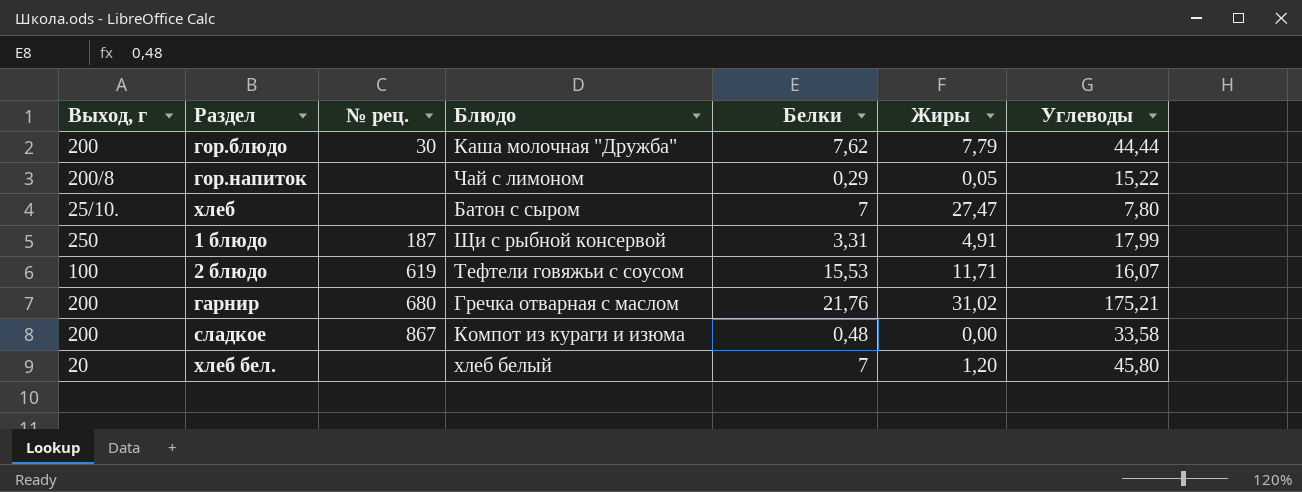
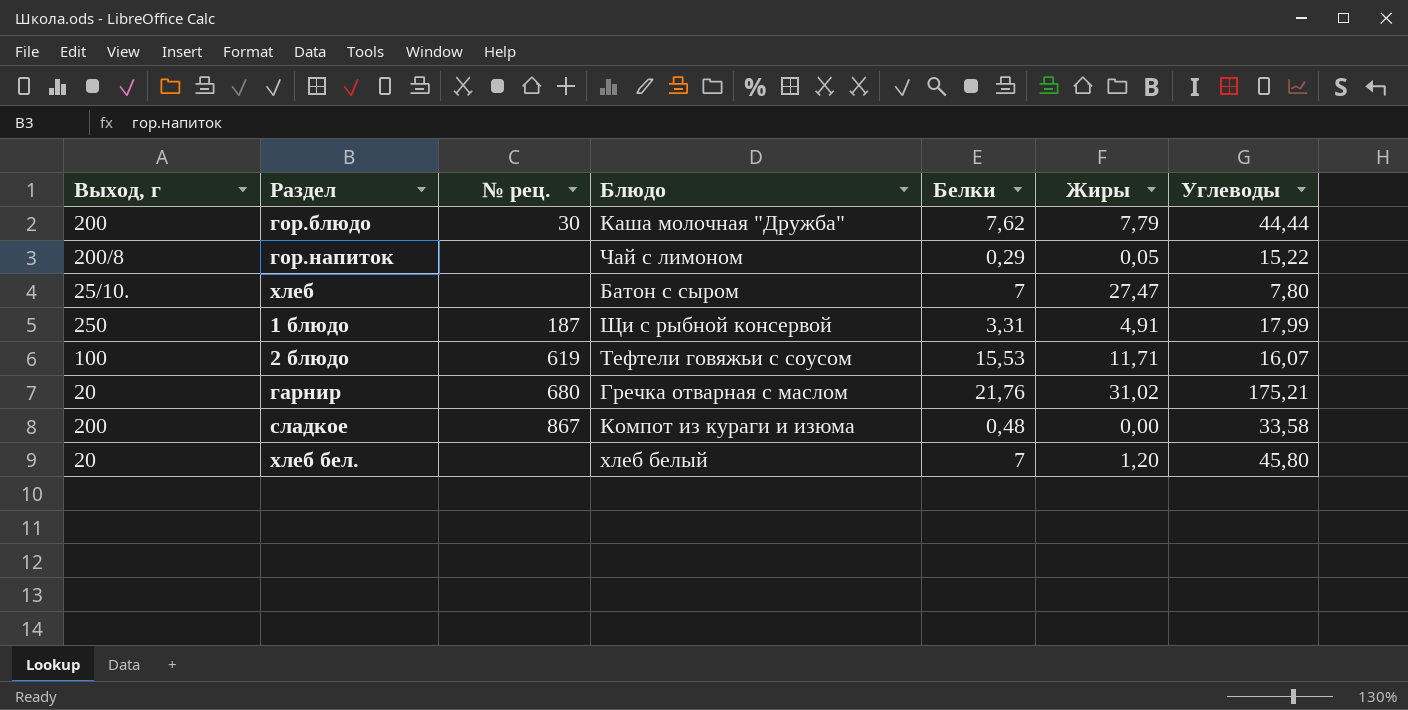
гарнир | Выход, г: 200 -> 20

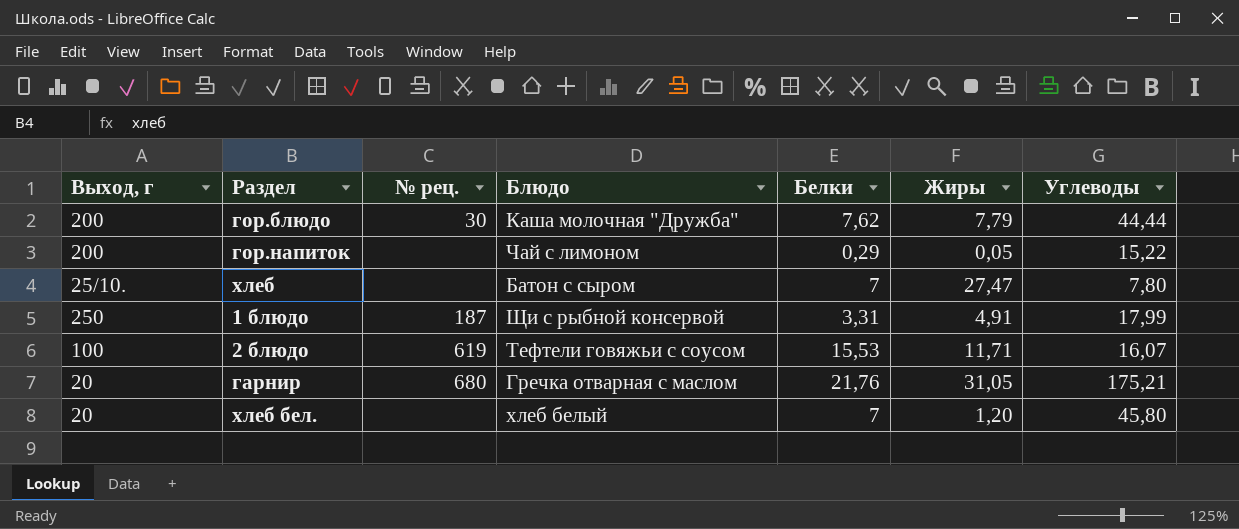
row сладкое: 200 | 867 | Компот из кураги и изюма | 0,48 | 0,00 | 33,58 -> none
гор.напиток | Выход, г: 200/8 -> 200
гарнир | Жиры: 31,02 -> 31,05

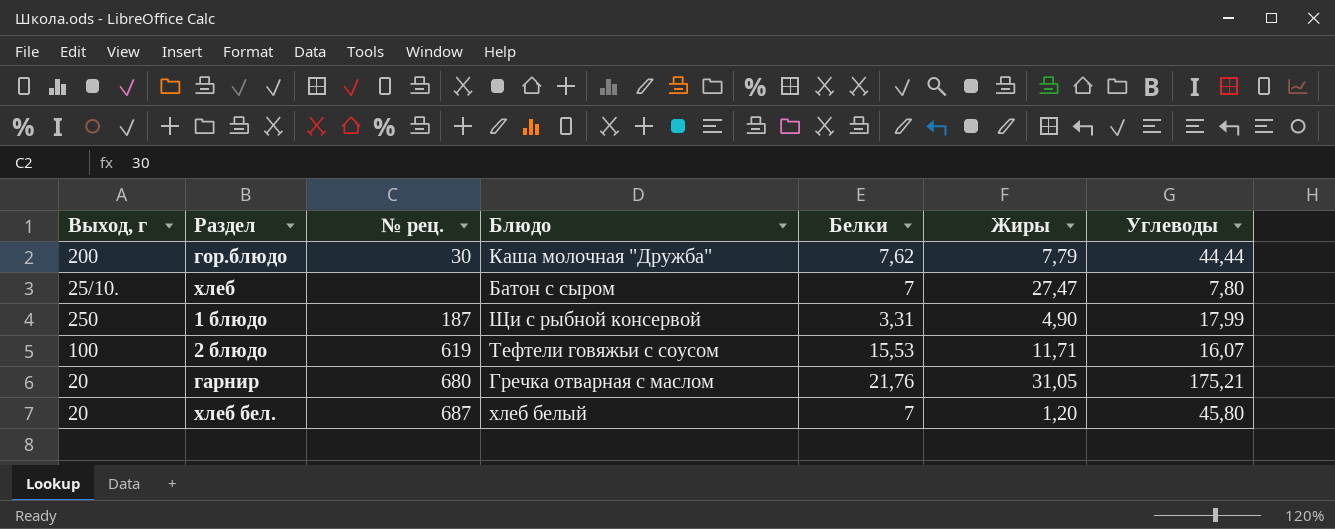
row гор.напиток: 200 | none | Чай с лимоном | 0,29 | 0,05 | 15,22 -> none
1 блюдо | Жиры: 4,91 -> 4,90
хлеб бел. | № рец.: none -> 687

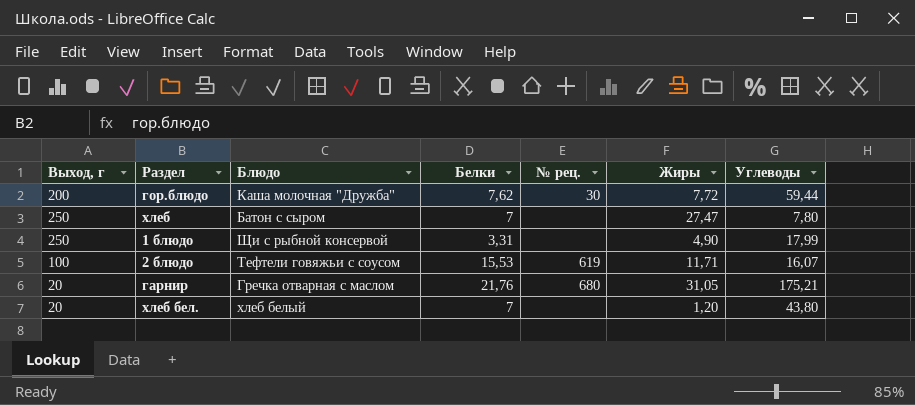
column № рец. | position: 3 -> 5
гор.блюдо | Жиры: 7,79 -> 7,72
гор.блюдо | Углеводы: 44,44 -> 59,44
хлеб | Выход, г: 25/10. -> 250
1 блюдо | № рец.: 187 -> none
хлеб бел. | № рец.: 687 -> none
хлеб бел. | Углеводы: 45,80 -> 43,80

